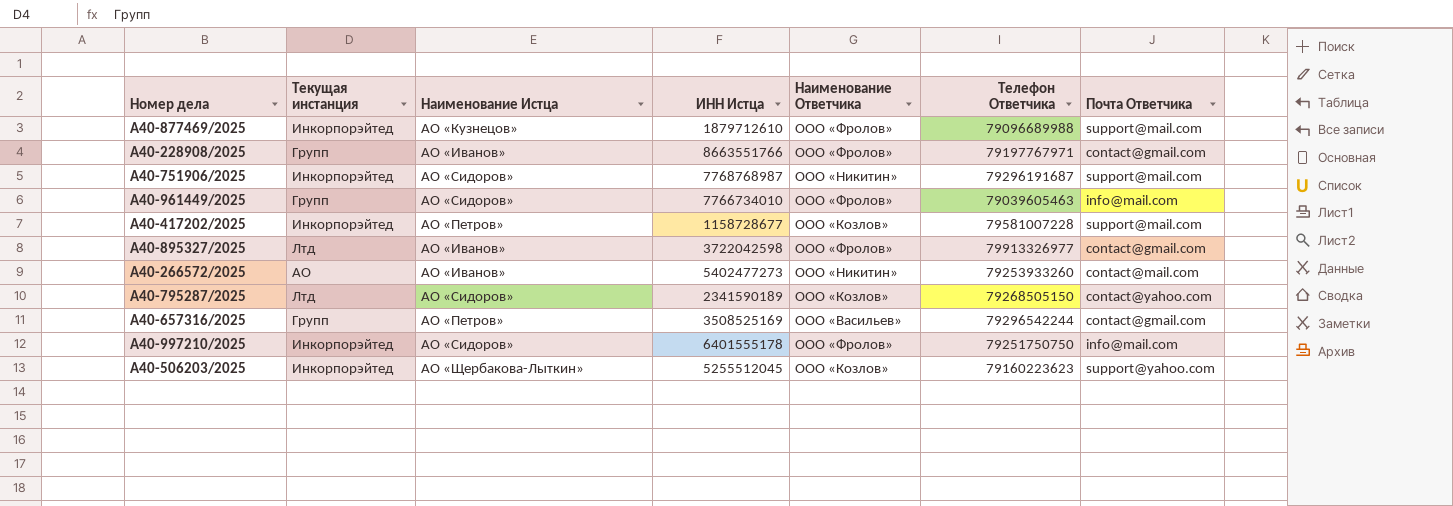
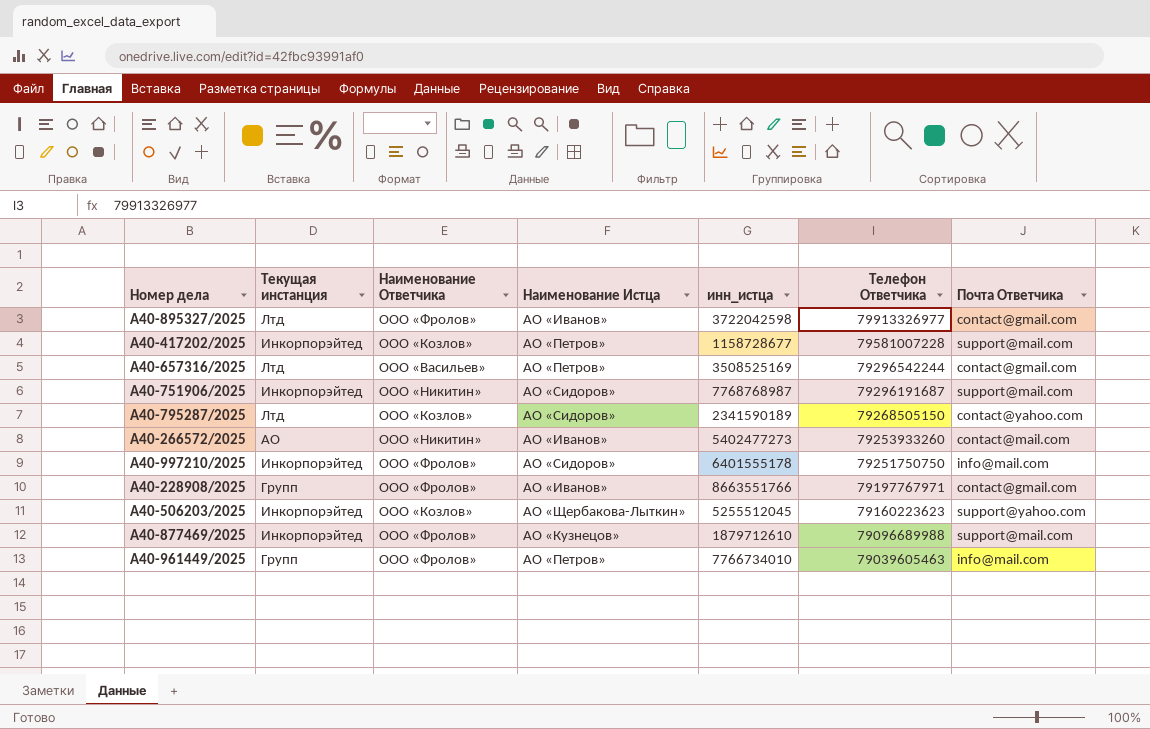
row order: none -> Телефон Ответчика descending
column Наименование Ответчика | position: 5 -> 3
column name: ИНН Истца -> инн_истца
А40-657316/2025 | Текущая инстанция: Групп -> Лтд
А40-961449/2025 | Наименование Истца: АО «Сидоров» -> АО «Петров»

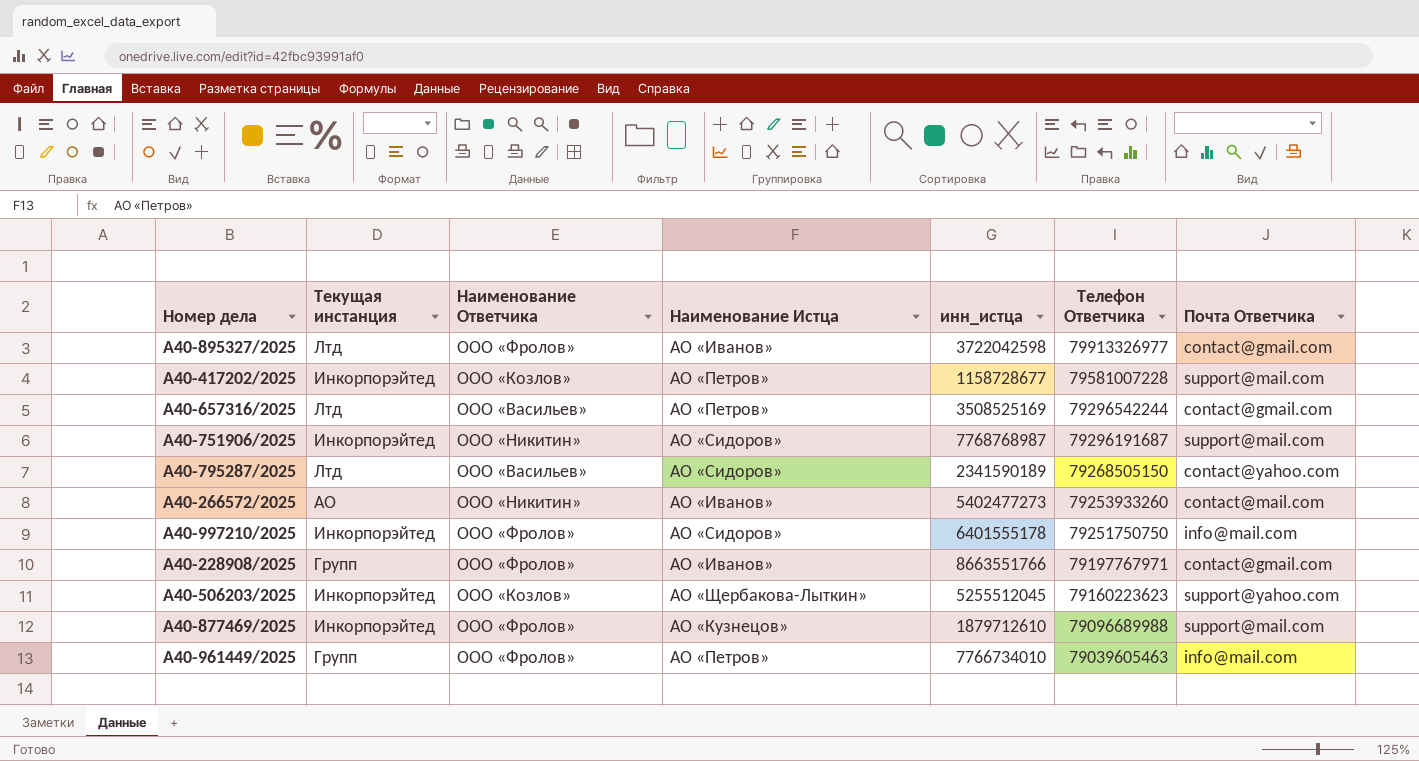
А40-795287/2025 | Наименование Ответчика: ООО «Козлов» -> ООО «Васильев»

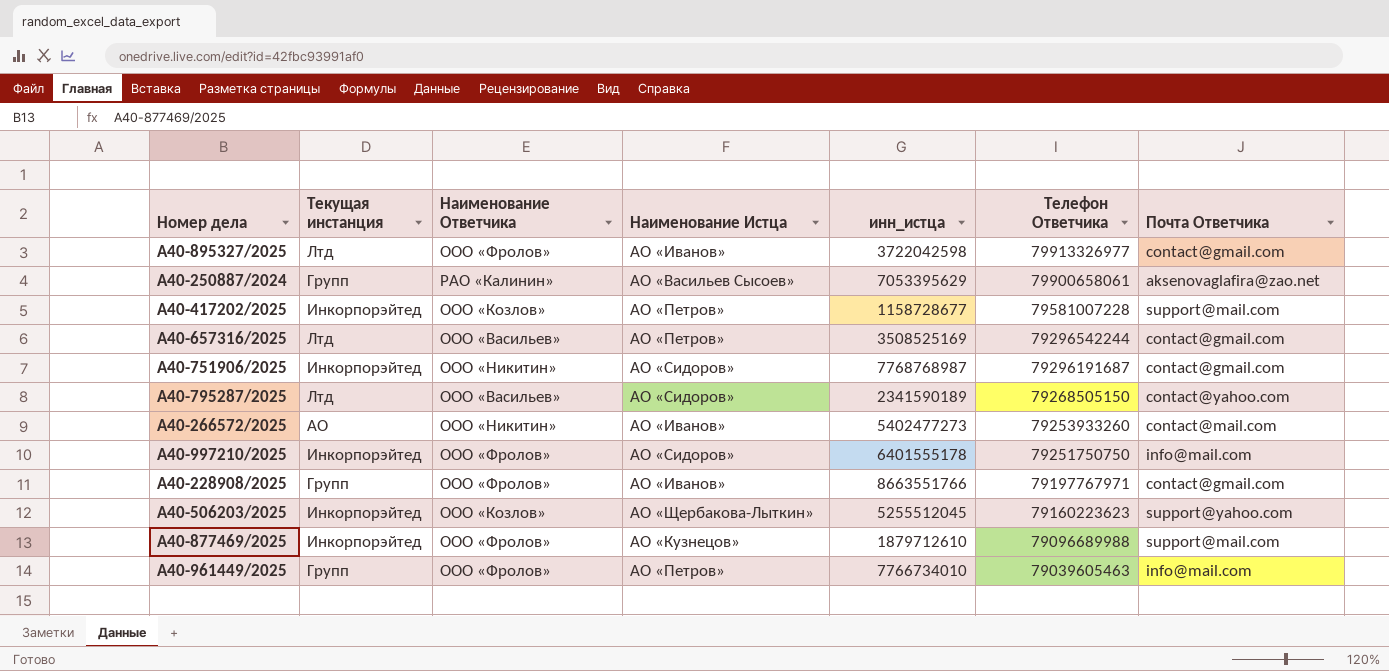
row А40-250887/2024: none -> Групп | РАО «Калинин» | АО «Васильев Сысоев» | 7053395629 | 79900658061 | aksenovaglafira@zao.net
А40-751906/2025 | Почта Ответчика: support@mail.com -> contact@gmail.com

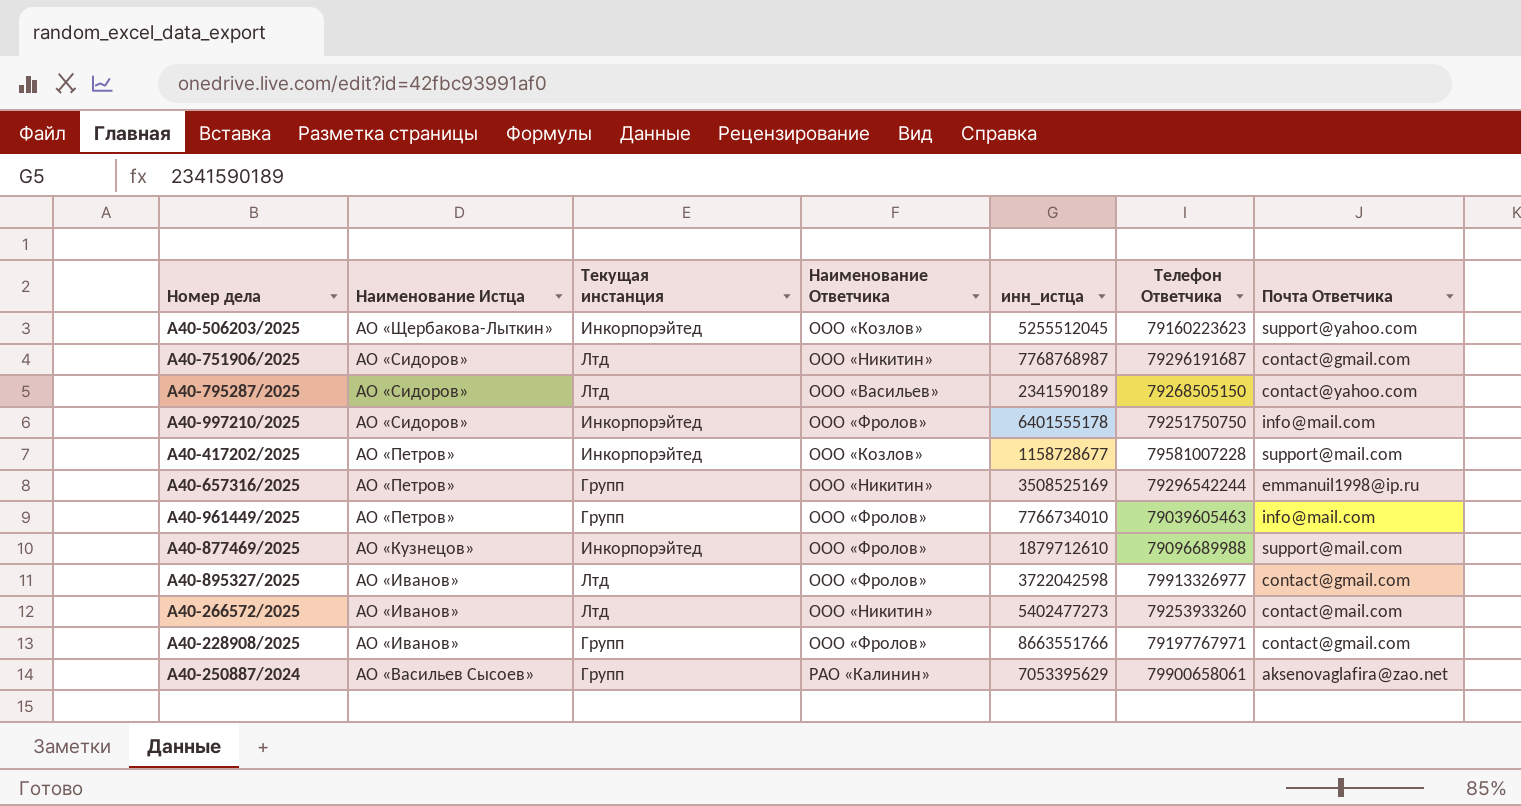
row order: Телефон Ответчика descending -> Наименование Истца descending
column Наименование Истца | position: 4 -> 2
А40-751906/2025 | Текущая инстанция: Инкорпорэйтед -> Лтд
А40-657316/2025 | Текущая инстанция: Лтд -> Групп
А40-657316/2025 | Наименование Ответчика: ООО «Васильев» -> ООО «Никитин»
А40-657316/2025 | Почта Ответчика: contact@gmail.com -> emmanuil1998@ip.ru
А40-266572/2025 | Текущая инстанция: АО -> Лтд

